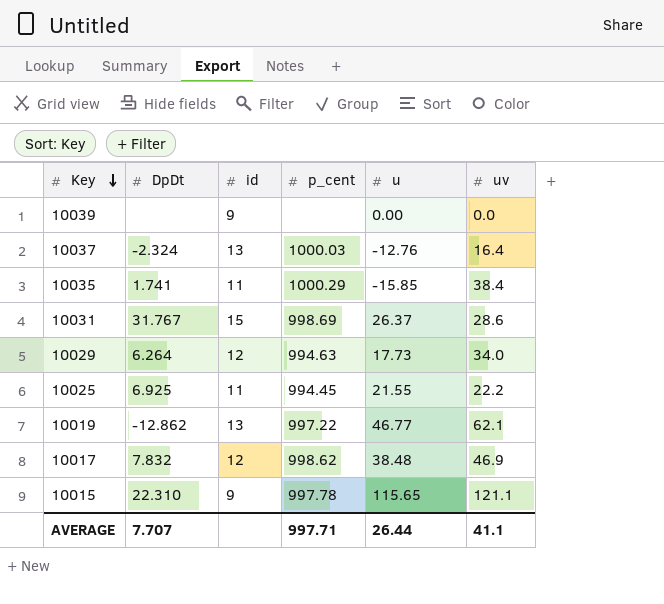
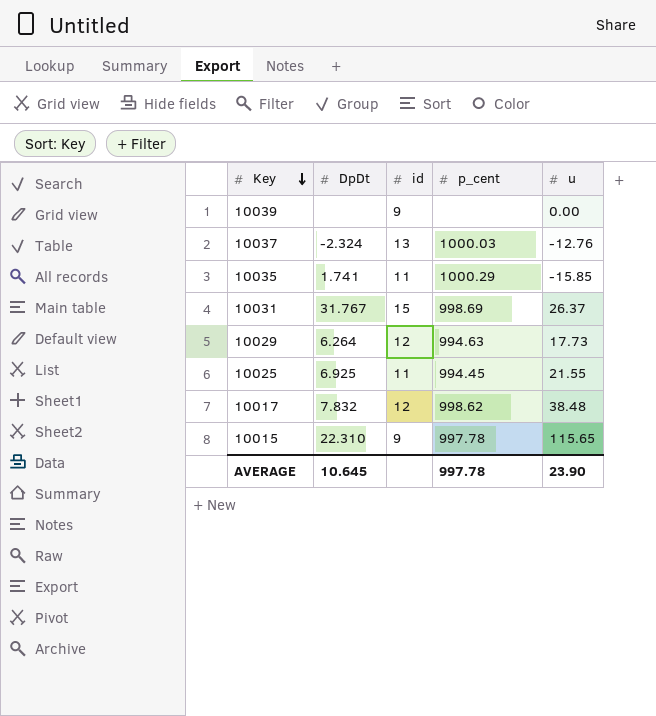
column uv | position: 6 -> none
row 10019: -12.862 | 13 | 997.22 | 46.77 | 62.1 -> none
AVERAGE | DpDt: 7.707 -> 10.645
AVERAGE | p_cent: 997.71 -> 997.78
AVERAGE | u: 26.44 -> 23.90

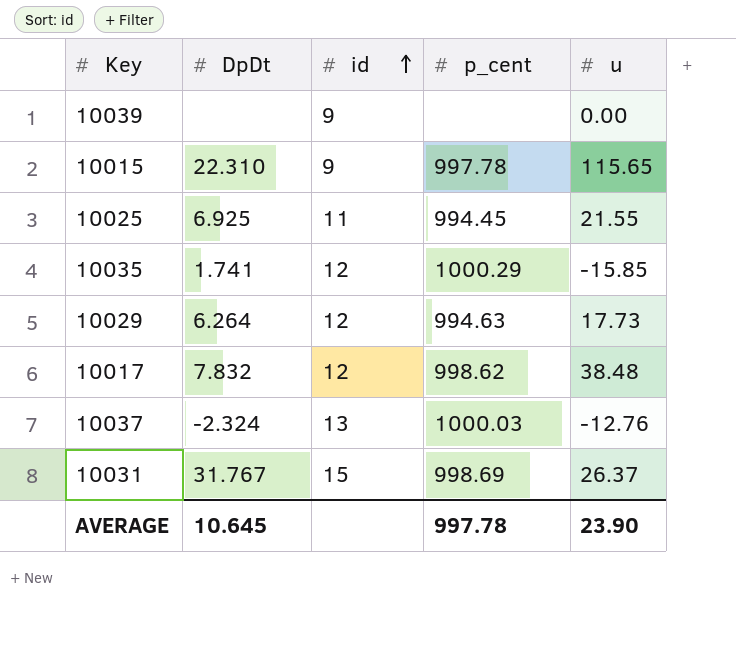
row order: Key descending -> id ascending
10035 | id: 11 -> 12

